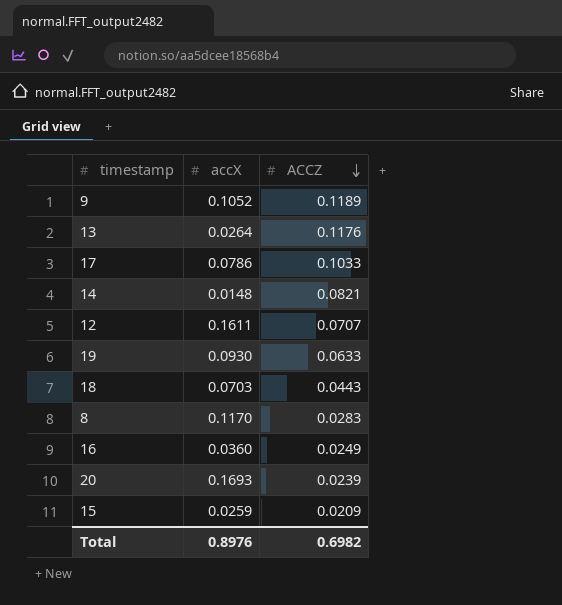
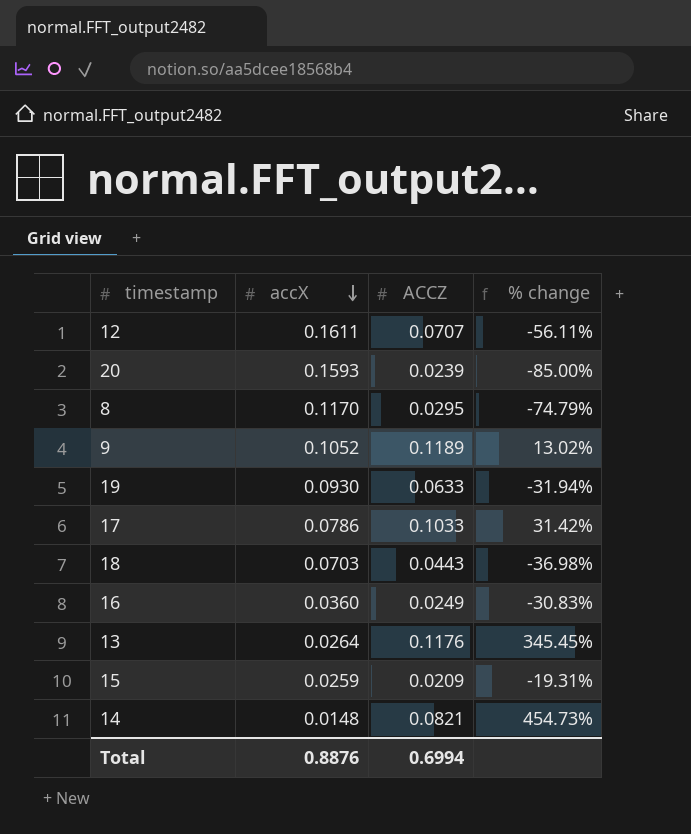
row order: ACCZ descending -> accX descending
column % change | formula: none -> ([ACCZ] - [accX]) / [accX]
20 | accX: 0.1693 -> 0.1593
8 | ACCZ: 0.0283 -> 0.0295
Total | accX: 0.8976 -> 0.8876
Total | ACCZ: 0.6982 -> 0.6994

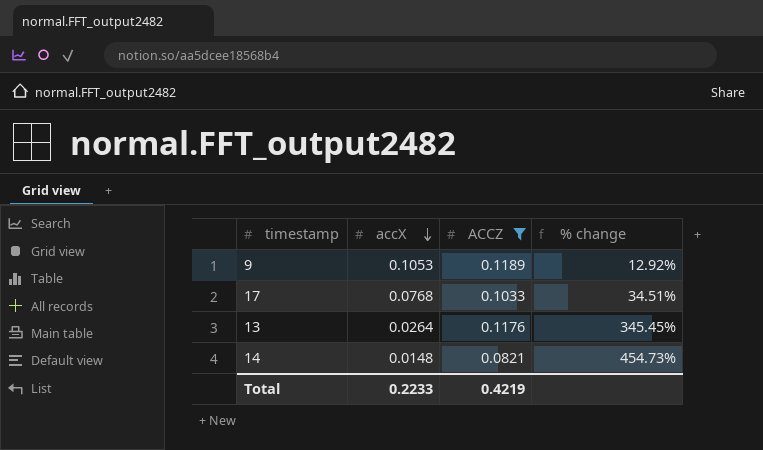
filter: none -> ACCZ >= 0.0821
9 | accX: 0.1052 -> 0.1053
9 | % change: 13.02% -> 12.92%
17 | accX: 0.0786 -> 0.0768
17 | % change: 31.42% -> 34.51%
Total | accX: 0.8876 -> 0.2233
Total | ACCZ: 0.6994 -> 0.4219

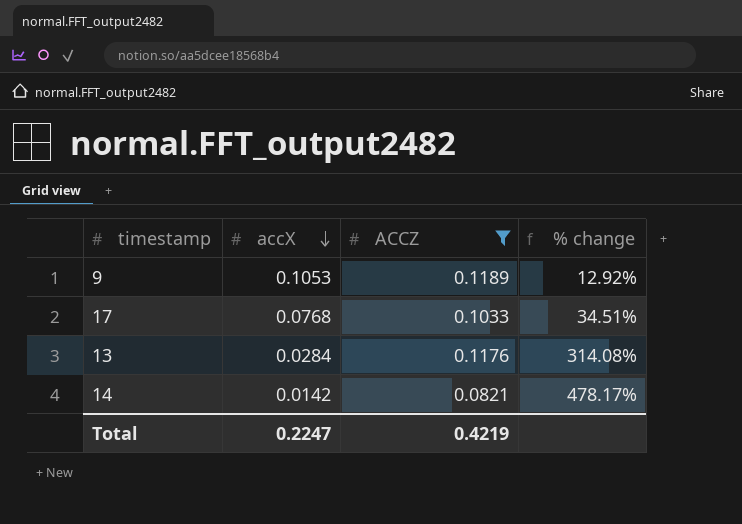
13 | accX: 0.0264 -> 0.0284
13 | % change: 345.45% -> 314.08%
14 | accX: 0.0148 -> 0.0142
14 | % change: 454.73% -> 478.17%
Total | accX: 0.2233 -> 0.2247

